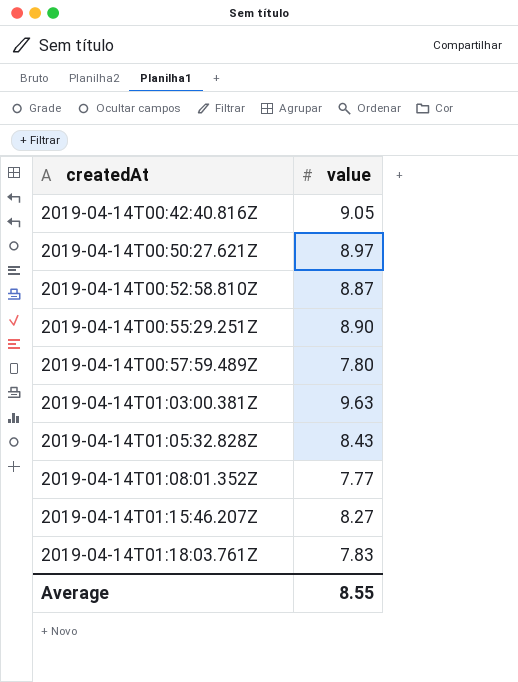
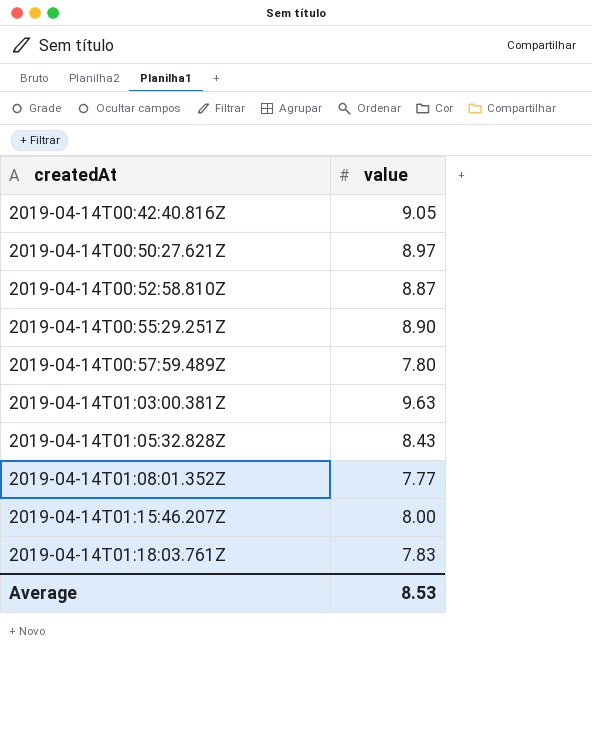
2019-04-14T01:15:46.207Z | value: 8.27 -> 8.00
Average | value: 8.55 -> 8.53

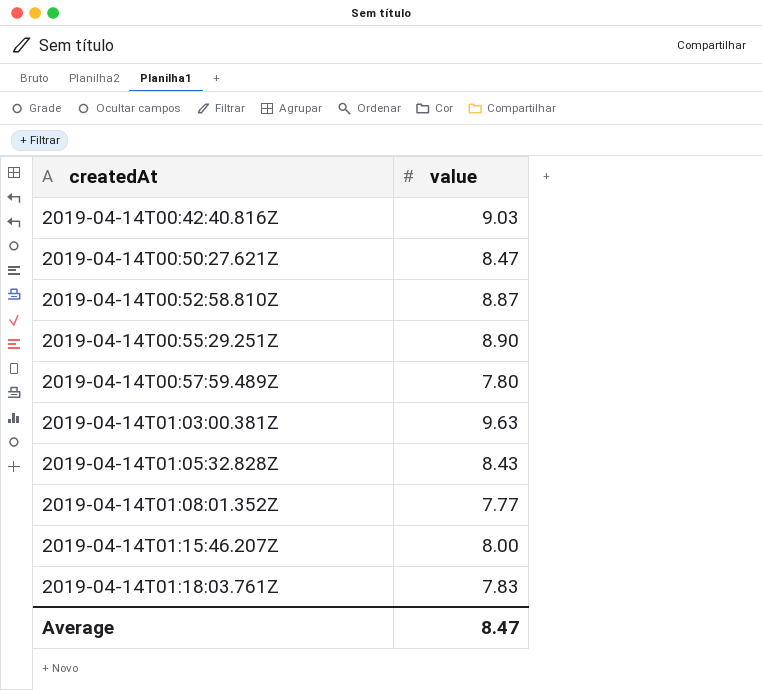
2019-04-14T00:42:40.816Z | value: 9.05 -> 9.03
2019-04-14T00:50:27.621Z | value: 8.97 -> 8.47
Average | value: 8.53 -> 8.47

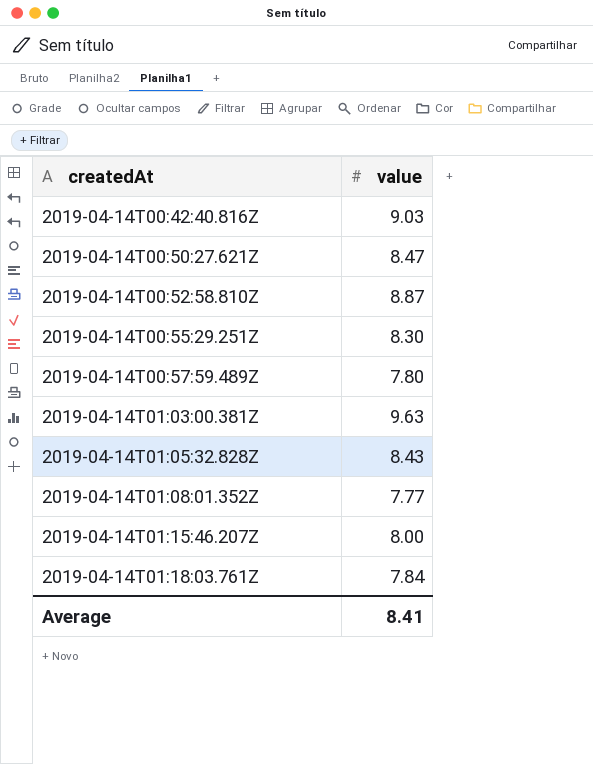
2019-04-14T00:55:29.251Z | value: 8.90 -> 8.30
2019-04-14T01:18:03.761Z | value: 7.83 -> 7.84
Average | value: 8.47 -> 8.41

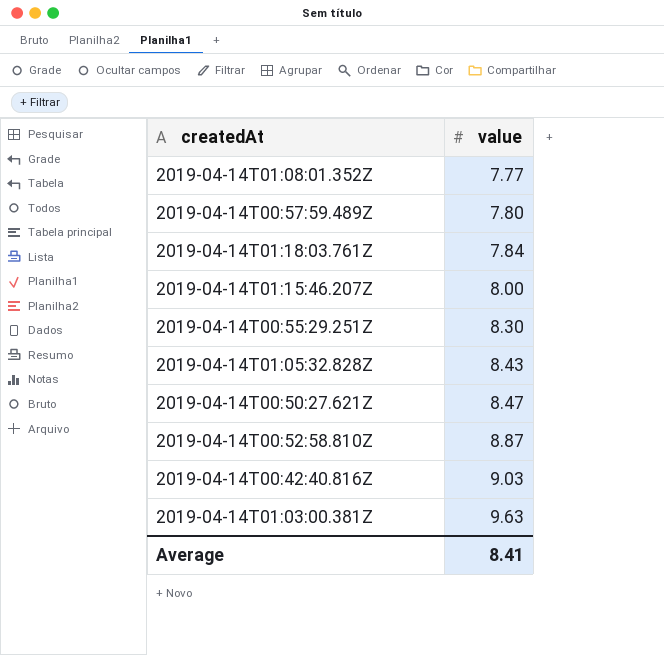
row order: createdAt ascending -> value ascending

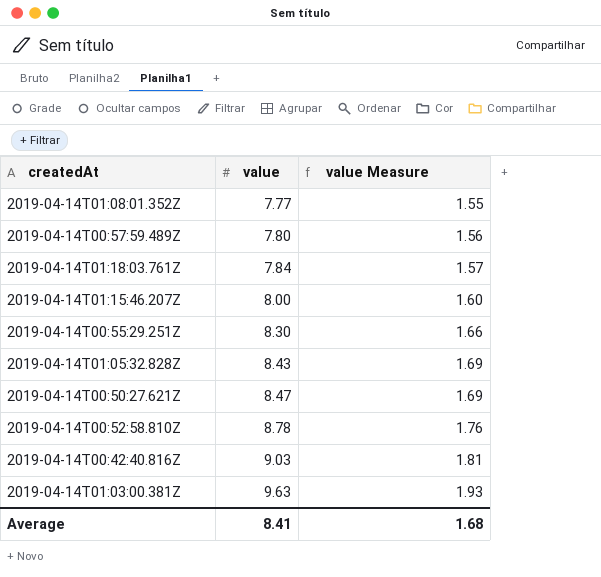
column value Measure | formula: none -> [value] * 0.2
2019-04-14T00:52:58.810Z | value: 8.87 -> 8.78

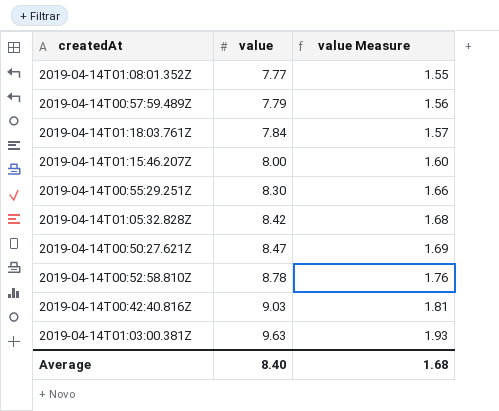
2019-04-14T00:57:59.489Z | value: 7.80 -> 7.79
2019-04-14T01:05:32.828Z | value: 8.43 -> 8.42
2019-04-14T01:05:32.828Z | value Measure: 1.69 -> 1.68
Average | value: 8.41 -> 8.40

